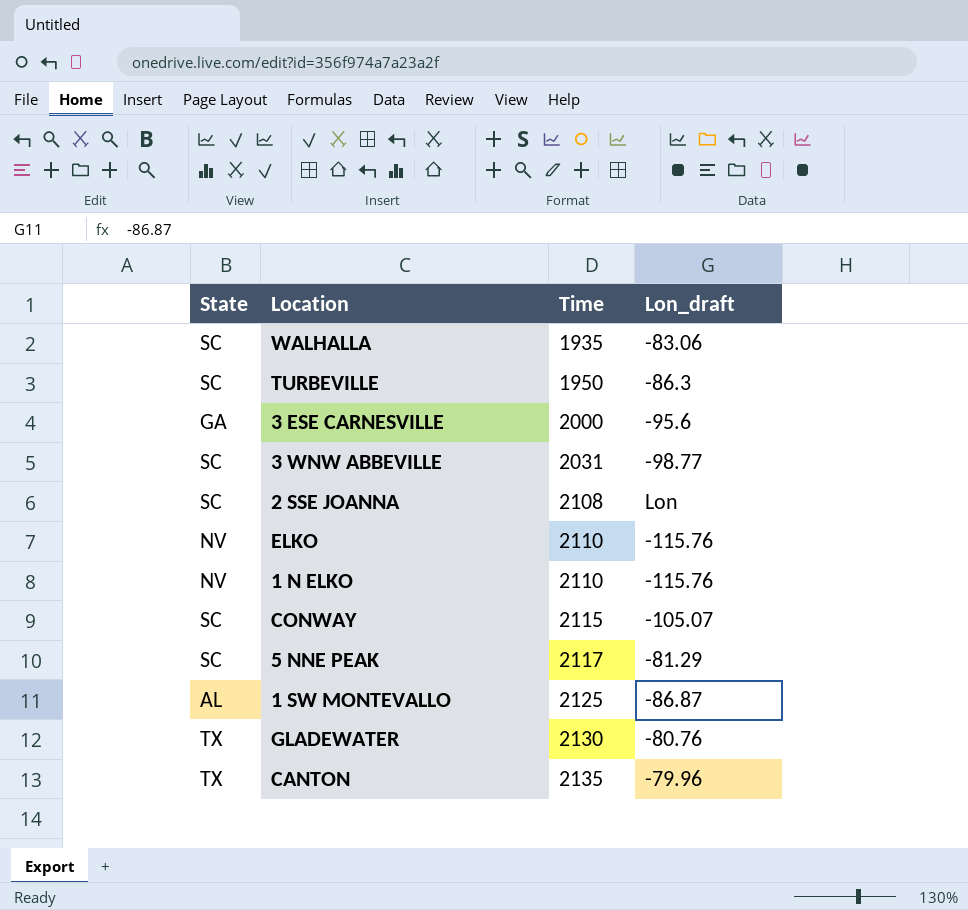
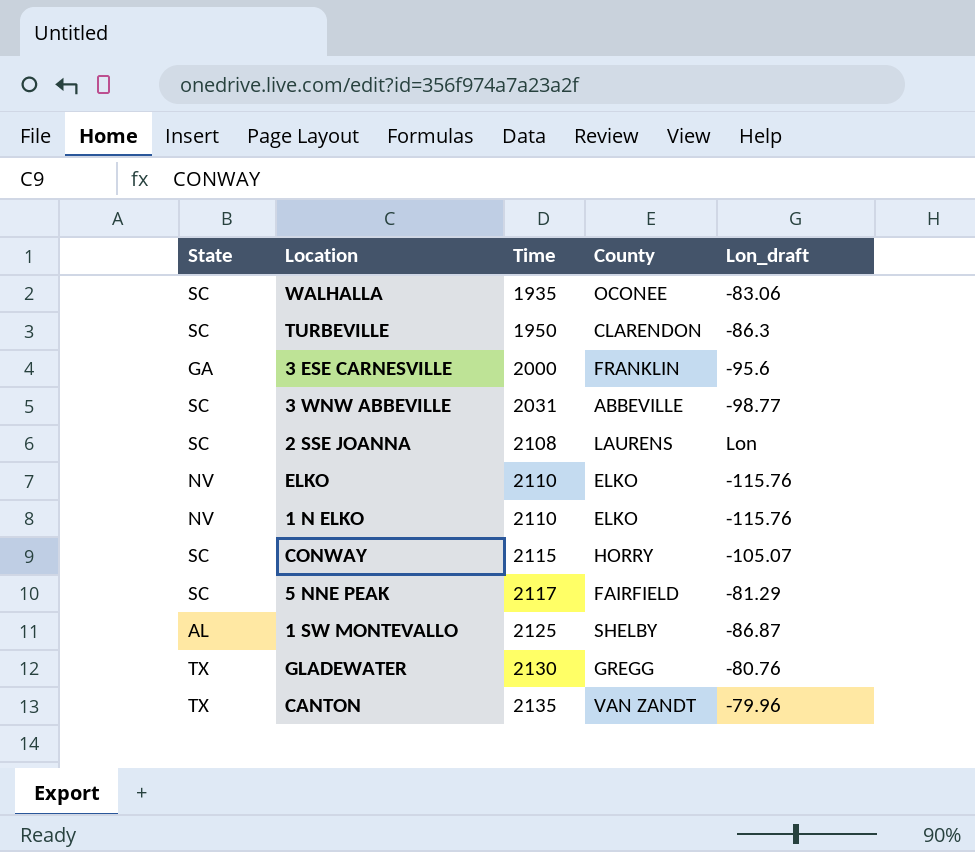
column County | position: none -> 4

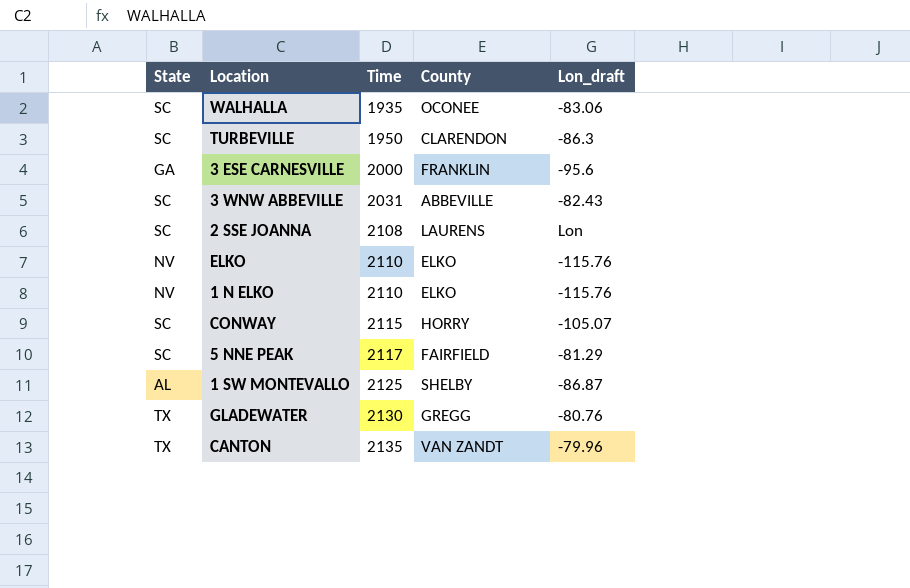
3 WNW ABBEVILLE | Lon_draft: -98.77 -> -82.43

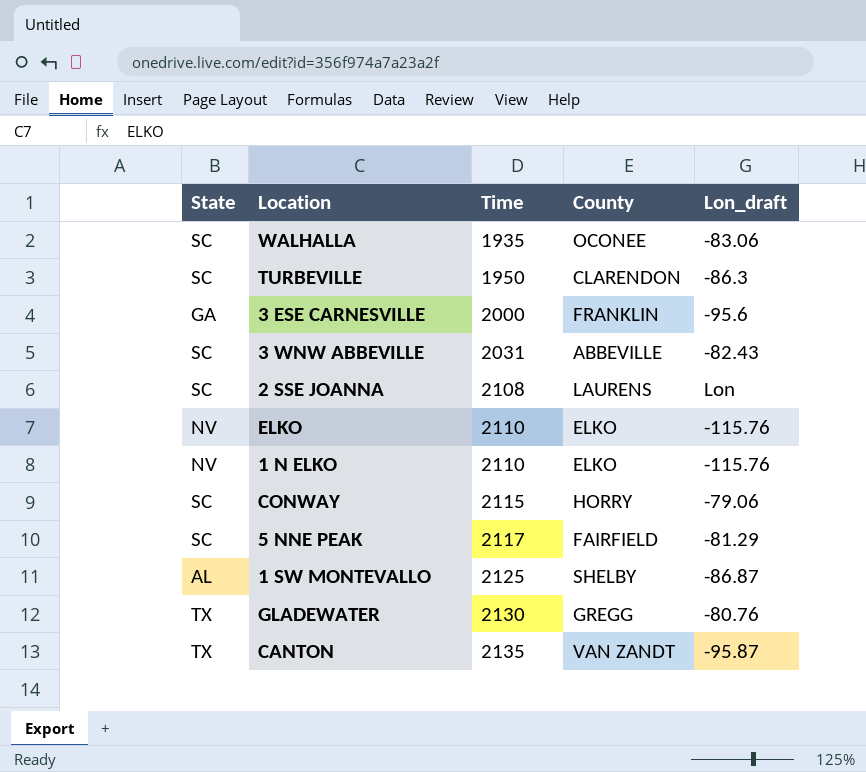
CONWAY | Lon_draft: -105.07 -> -79.06
CANTON | Lon_draft: -79.96 -> -95.87

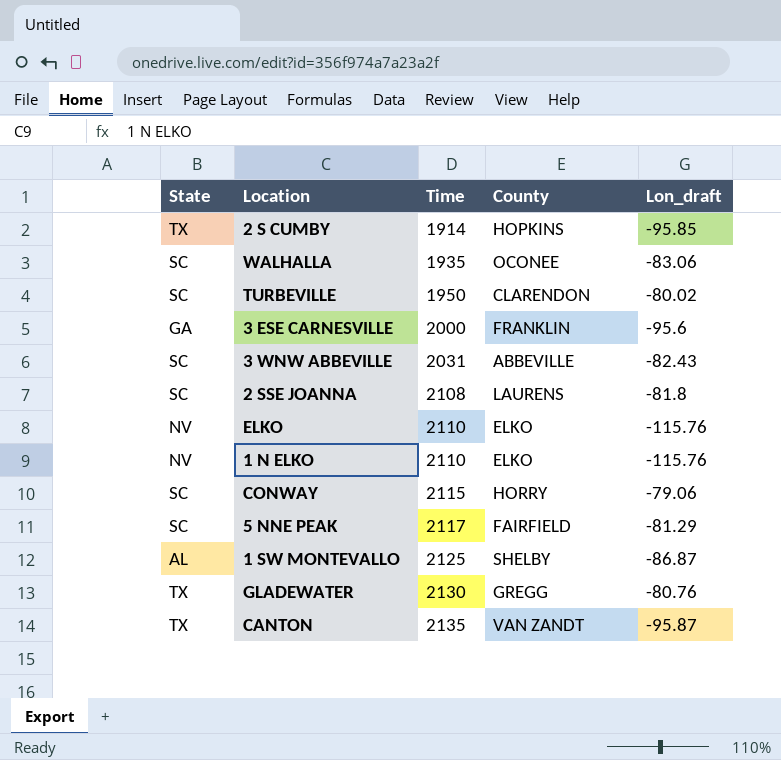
row 2 S CUMBY: none -> TX | 1914 | HOPKINS | -95.85
TURBEVILLE | Lon_draft: -86.3 -> -80.02
2 SSE JOANNA | Lon_draft: Lon -> -81.8

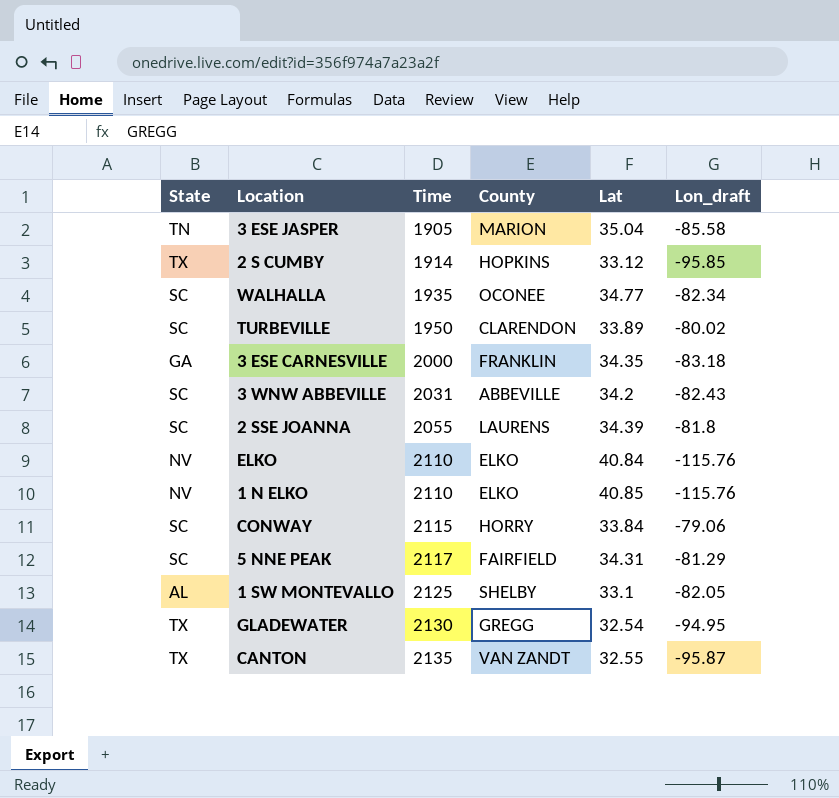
column Lat | position: none -> 5
row 3 ESE JASPER: none -> TN | 1905 | MARION | 35.04 | -85.58
WALHALLA | Lon_draft: -83.06 -> -82.34
3 ESE CARNESVILLE | Lon_draft: -95.6 -> -83.18
2 SSE JOANNA | Time: 2108 -> 2055
1 SW MONTEVALLO | Lon_draft: -86.87 -> -82.05
GLADEWATER | Lon_draft: -80.76 -> -94.95

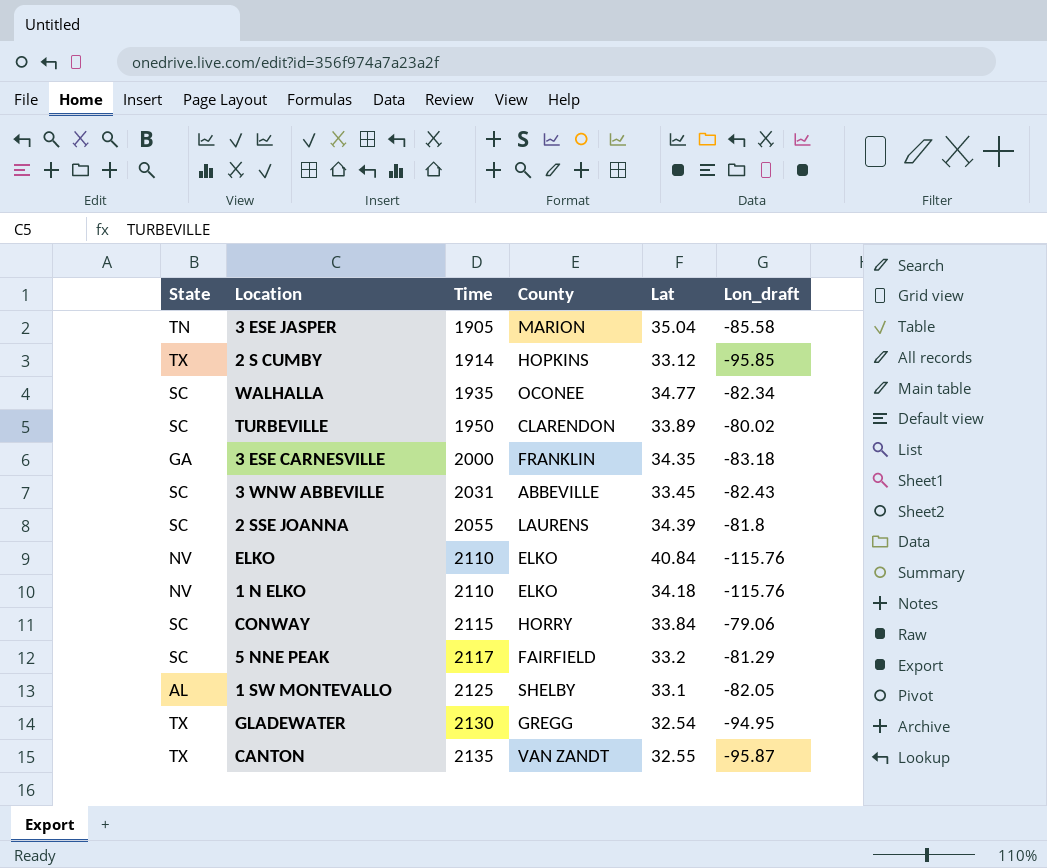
3 WNW ABBEVILLE | Lat: 34.2 -> 33.45
1 N ELKO | Lat: 40.85 -> 34.18
5 NNE PEAK | Lat: 34.31 -> 33.2

